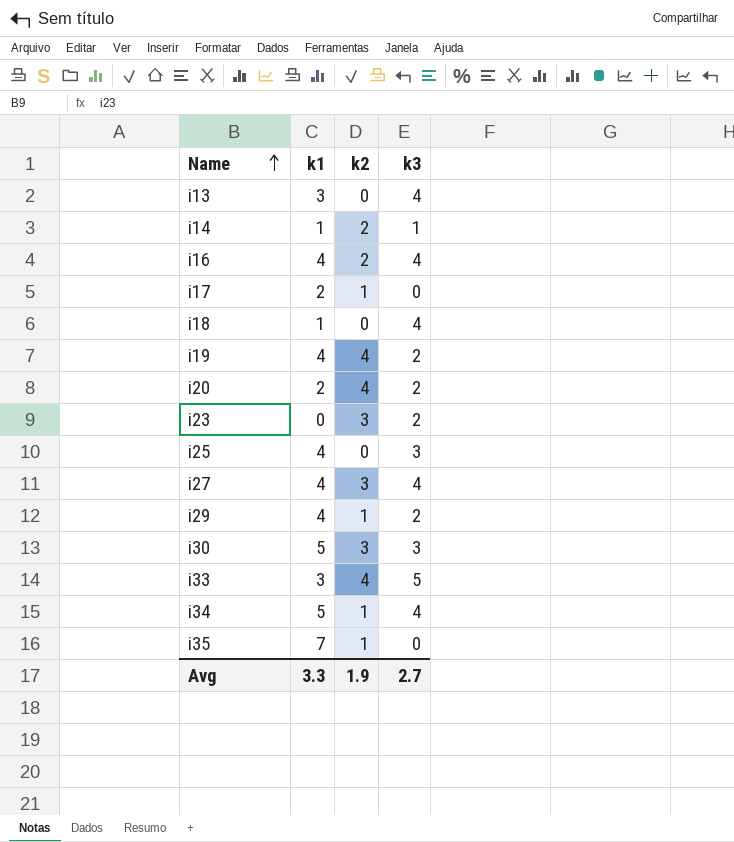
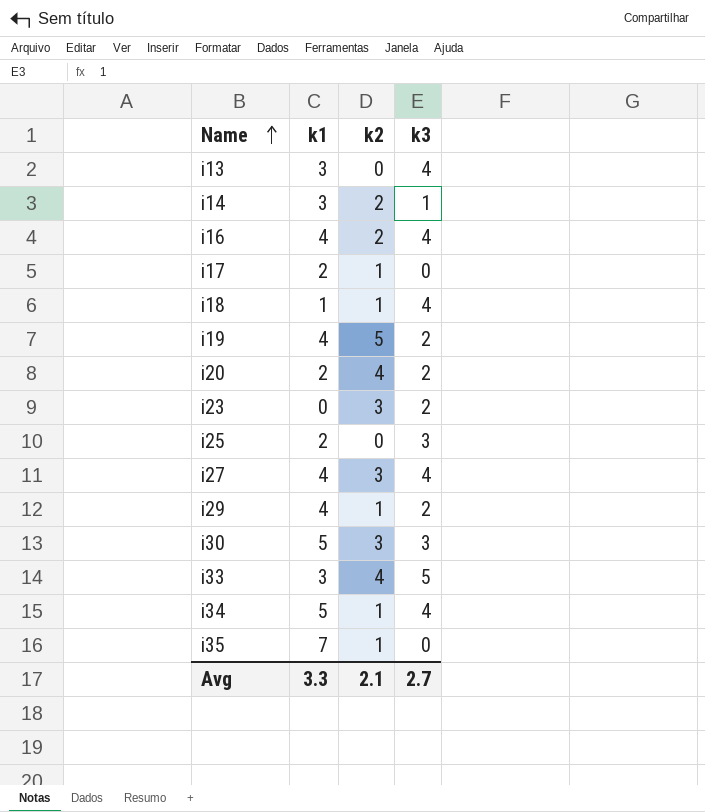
i14 | k1: 1 -> 3
i18 | k2: 0 -> 1
i19 | k2: 4 -> 5
i25 | k1: 4 -> 2
Avg | k2: 1.9 -> 2.1

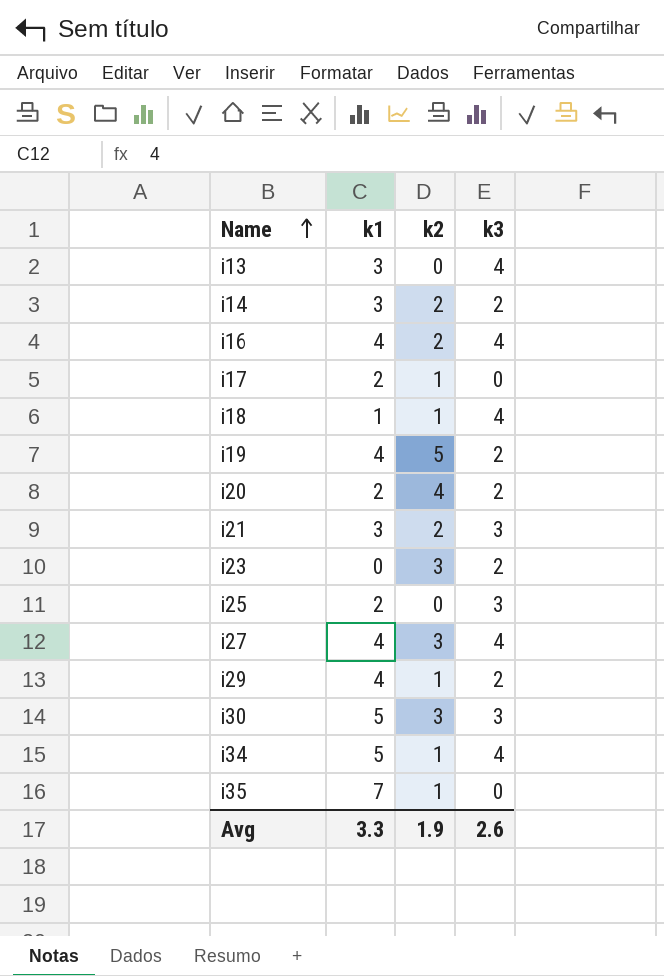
row i33: 3 | 4 | 5 -> none
i14 | k3: 1 -> 2
row i21: none -> 3 | 2 | 3
Avg | k2: 2.1 -> 1.9
Avg | k3: 2.7 -> 2.6

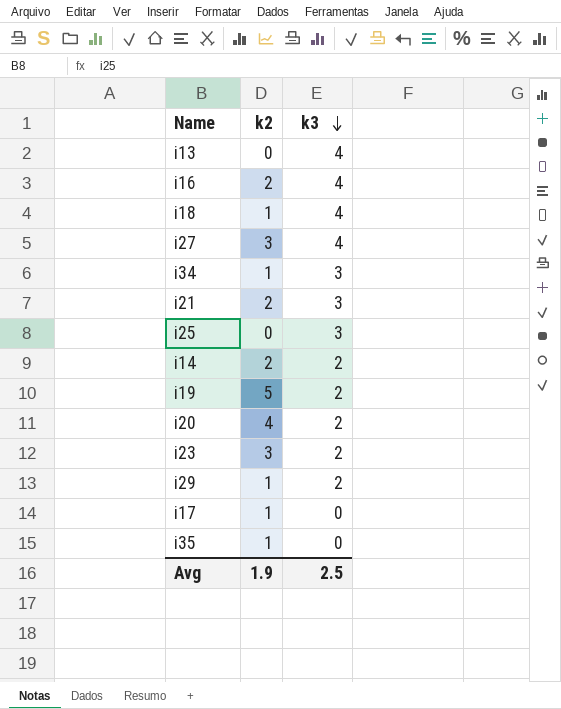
row order: Name ascending -> k3 descending
column k1 | position: 2 -> none
row i30: 5 | 3 | 3 -> none
i34 | k3: 4 -> 3
Avg | k3: 2.6 -> 2.5

